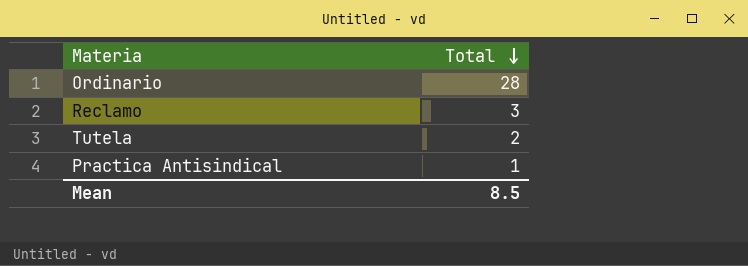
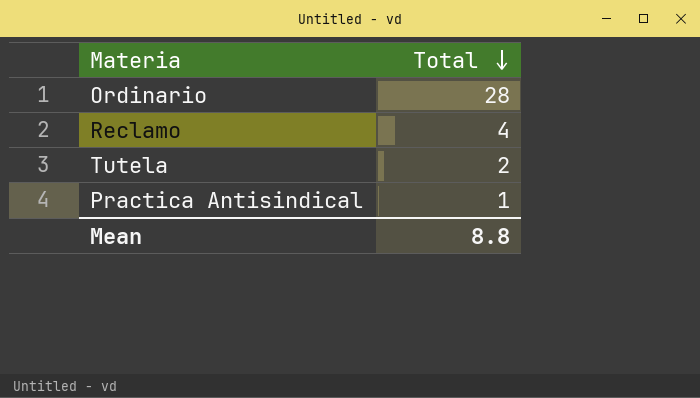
Reclamo | Total: 3 -> 4
Mean | Total: 8.5 -> 8.8

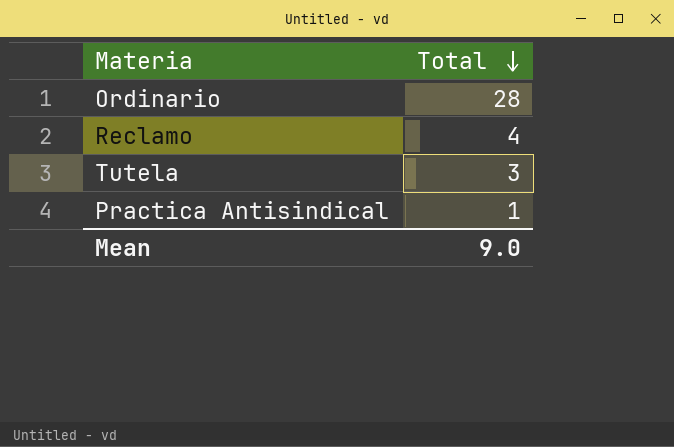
Tutela | Total: 2 -> 3
Mean | Total: 8.8 -> 9.0

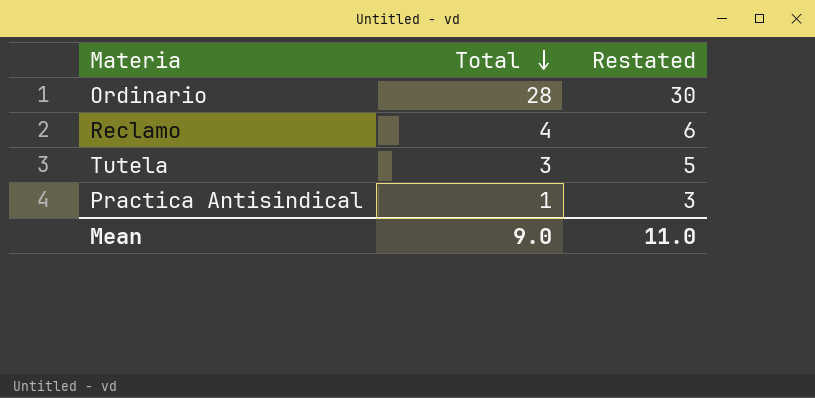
column Restated | formula: none -> [Total] + 2

